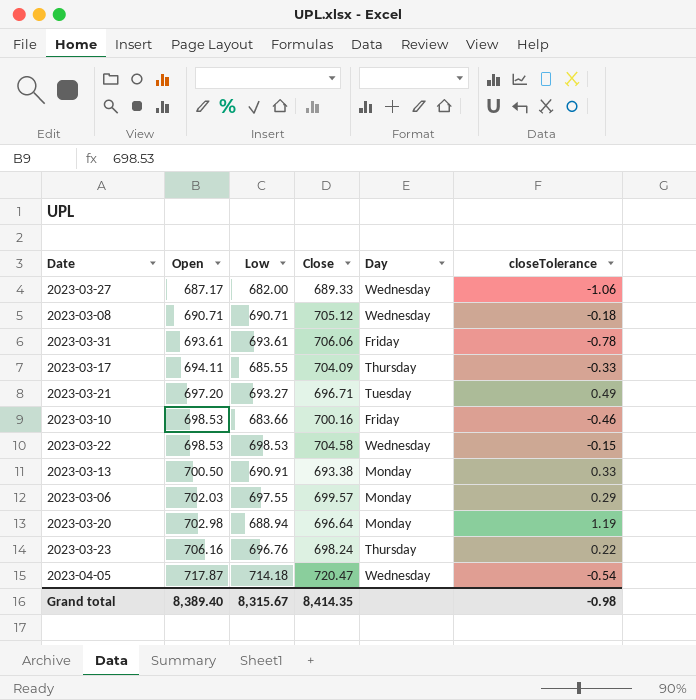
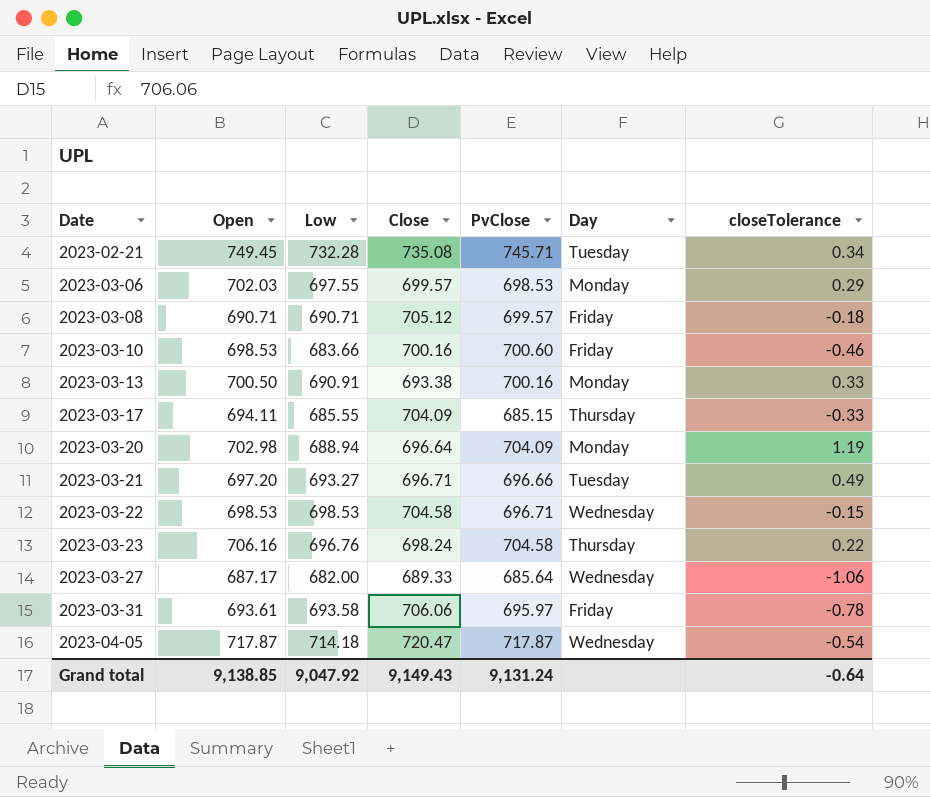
row order: Open ascending -> Date ascending
column PvClose | position: none -> 5
row 2023-02-21: none -> 749.45 | 732.28 | 735.08 | 745.71 | Tuesday | 0.34
2023-03-08 | Day: Wednesday -> Friday
2023-03-31 | Low: 693.61 -> 693.58
Grand total | Open: 8,389.40 -> 9,138.85
Grand total | Low: 8,315.67 -> 9,047.92
Grand total | Close: 8,414.35 -> 9,149.43
Grand total | closeTolerance: -0.98 -> -0.64

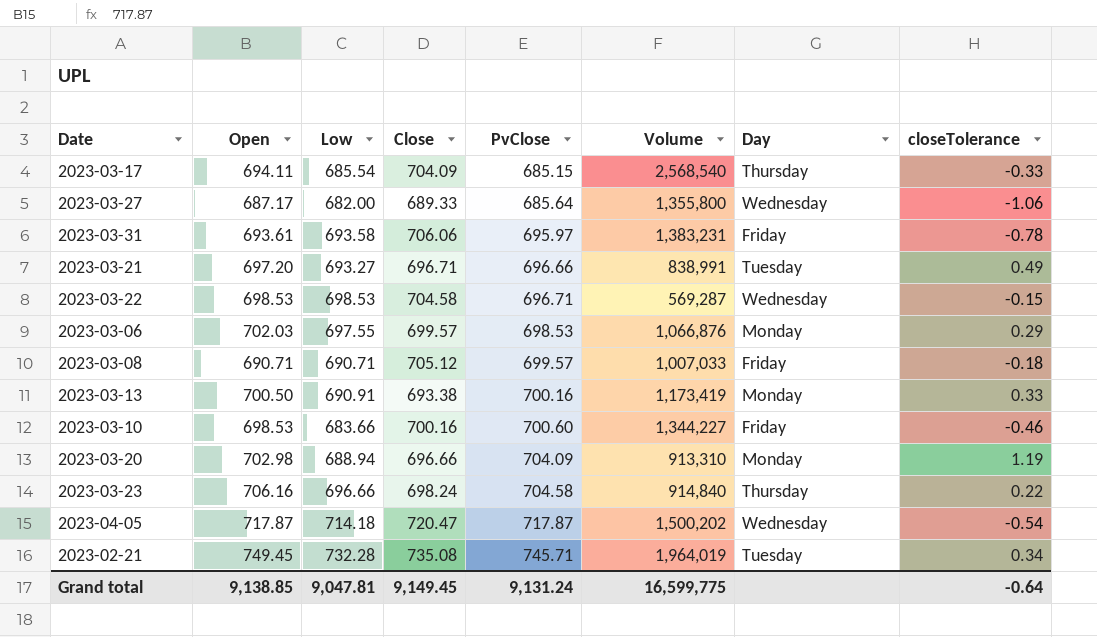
row order: Date ascending -> PvClose ascending
column Volume | position: none -> 6
2023-03-17 | Low: 685.55 -> 685.54
2023-03-20 | Close: 696.64 -> 696.66
2023-03-23 | Low: 696.76 -> 696.66
Grand total | Low: 9,047.92 -> 9,047.81
Grand total | Close: 9,149.43 -> 9,149.45

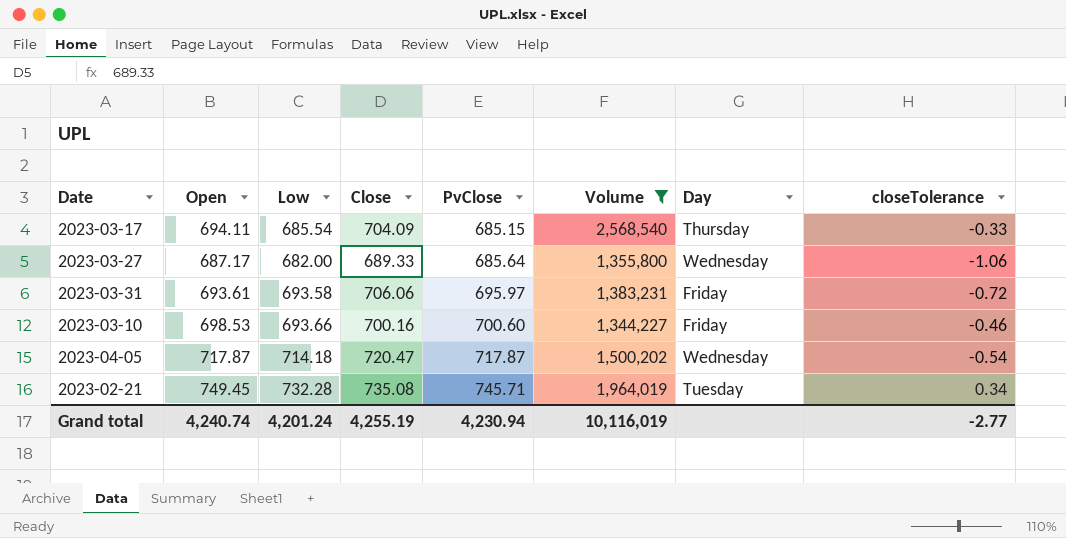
filter: none -> Volume >= 1,344,227
2023-03-31 | closeTolerance: -0.78 -> -0.72
2023-03-10 | Low: 683.66 -> 693.66
Grand total | Open: 9,138.85 -> 4,240.74
Grand total | Low: 9,047.81 -> 4,201.24
Grand total | Close: 9,149.45 -> 4,255.19
Grand total | PvClose: 9,131.24 -> 4,230.94
Grand total | Volume: 16,599,775 -> 10,116,019
Grand total | closeTolerance: -0.64 -> -2.77

